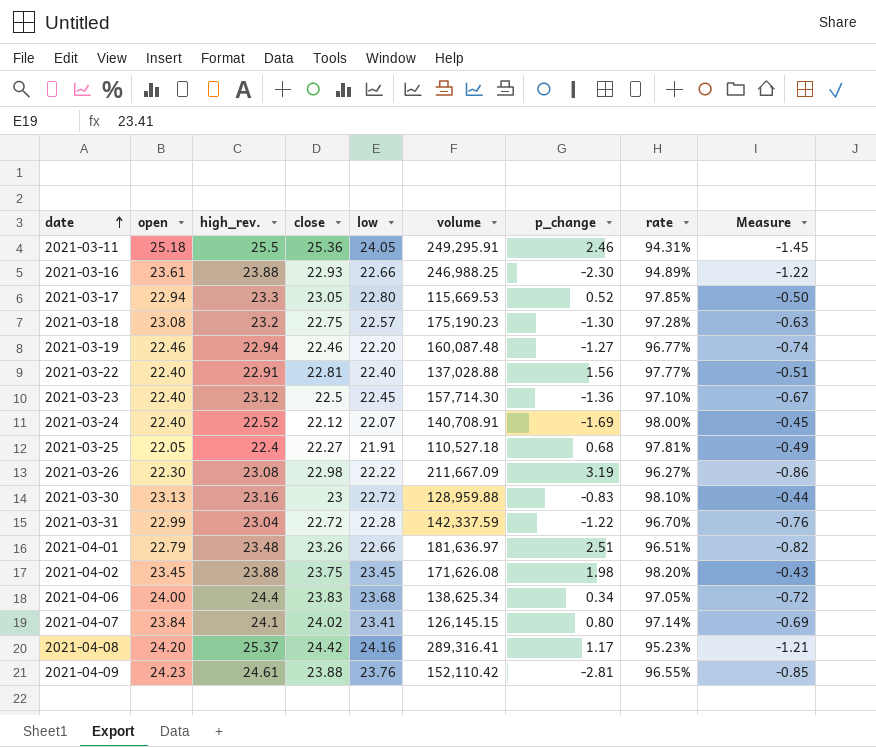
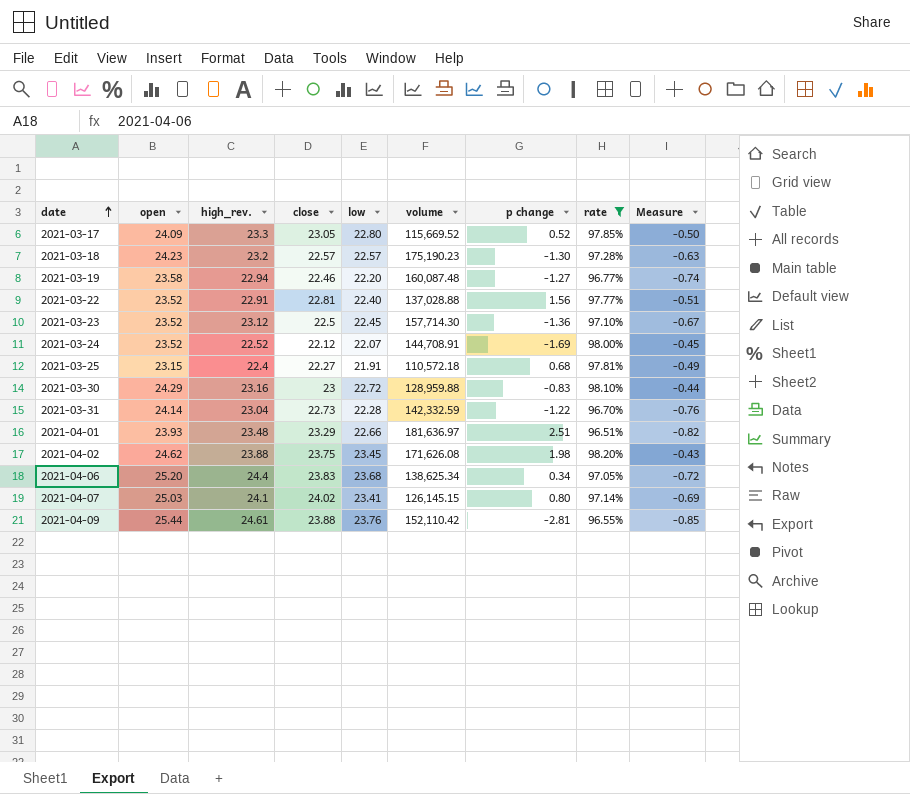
filter: none -> rate >= 96.51%
column name: p_change -> p change
2021-03-17 | open: 22.94 -> 24.09
2021-03-17 | volume: 115,669.53 -> 115,669.52
2021-03-18 | open: 23.08 -> 24.23
2021-03-18 | close: 22.75 -> 22.57
2021-03-19 | open: 22.46 -> 23.58
2021-03-22 | open: 22.40 -> 23.52
2021-03-23 | open: 22.40 -> 23.52
2021-03-24 | open: 22.40 -> 23.52
2021-03-24 | volume: 140,708.91 -> 144,708.91
2021-03-25 | open: 22.05 -> 23.15
2021-03-25 | volume: 110,527.18 -> 110,572.18
2021-03-30 | open: 23.13 -> 24.29
2021-03-31 | open: 22.99 -> 24.14
2021-03-31 | close: 22.72 -> 22.73
2021-03-31 | volume: 142,337.59 -> 142,332.59
2021-04-01 | open: 22.79 -> 23.93
2021-04-01 | close: 23.26 -> 23.29
2021-04-02 | open: 23.45 -> 24.62
2021-04-06 | open: 24.00 -> 25.20
2021-04-07 | open: 23.84 -> 25.03
2021-04-09 | open: 24.23 -> 25.44

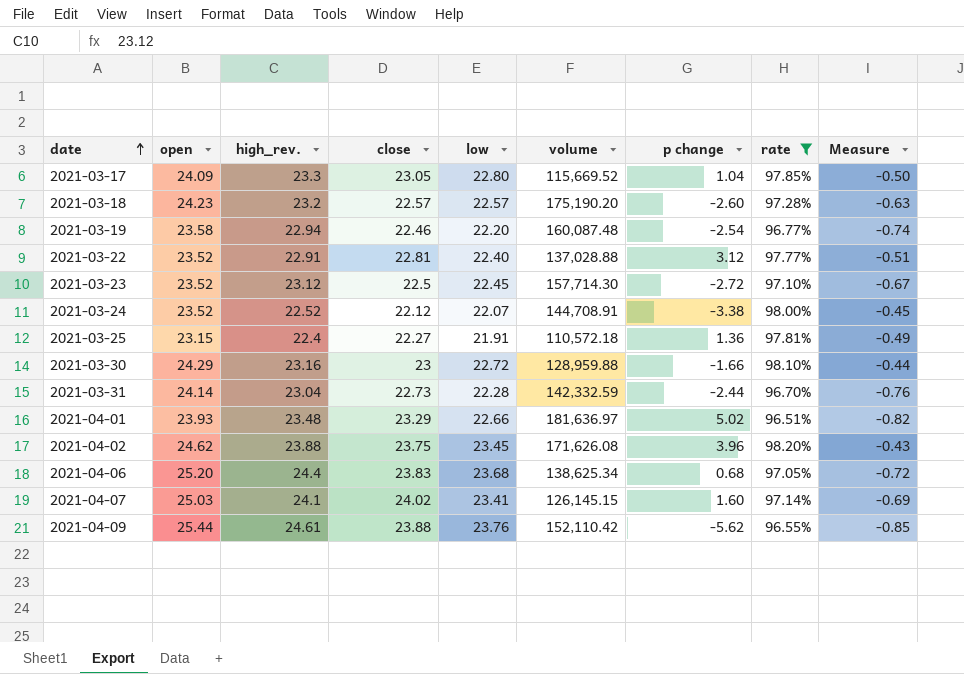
2021-03-17 | p change: 0.52 -> 1.04
2021-03-18 | volume: 175,190.23 -> 175,190.20
2021-03-18 | p change: -1.30 -> -2.60
2021-03-19 | p change: -1.27 -> -2.54
2021-03-22 | p change: 1.56 -> 3.12
2021-03-23 | p change: -1.36 -> -2.72
2021-03-24 | p change: -1.69 -> -3.38
2021-03-25 | p change: 0.68 -> 1.36
2021-03-30 | p change: -0.83 -> -1.66
2021-03-31 | p change: -1.22 -> -2.44
2021-04-01 | p change: 2.51 -> 5.02
2021-04-02 | p change: 1.98 -> 3.96
2021-04-06 | p change: 0.34 -> 0.68
2021-04-07 | p change: 0.80 -> 1.60
2021-04-09 | p change: -2.81 -> -5.62

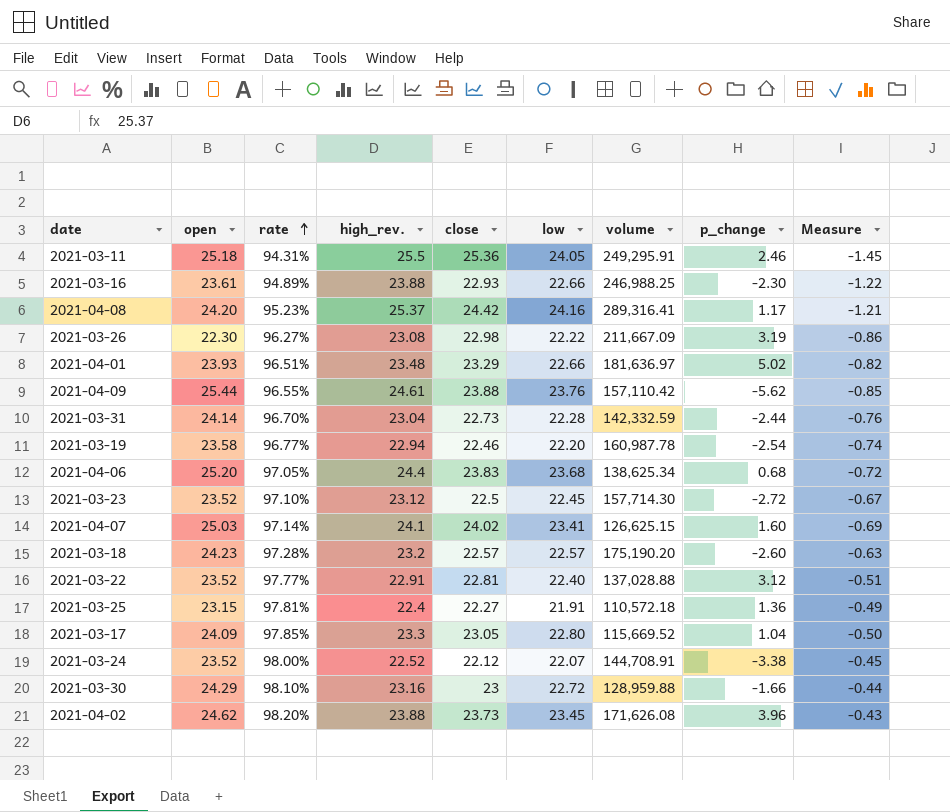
filter: rate >= 96.51% -> none
row order: date ascending -> rate ascending
column rate | position: 8 -> 3
column name: p change -> p_change
2021-04-09 | volume: 152,110.42 -> 157,110.42
2021-03-19 | volume: 160,087.48 -> 160,987.78
2021-04-07 | volume: 126,145.15 -> 126,625.15
2021-04-02 | close: 23.75 -> 23.73

